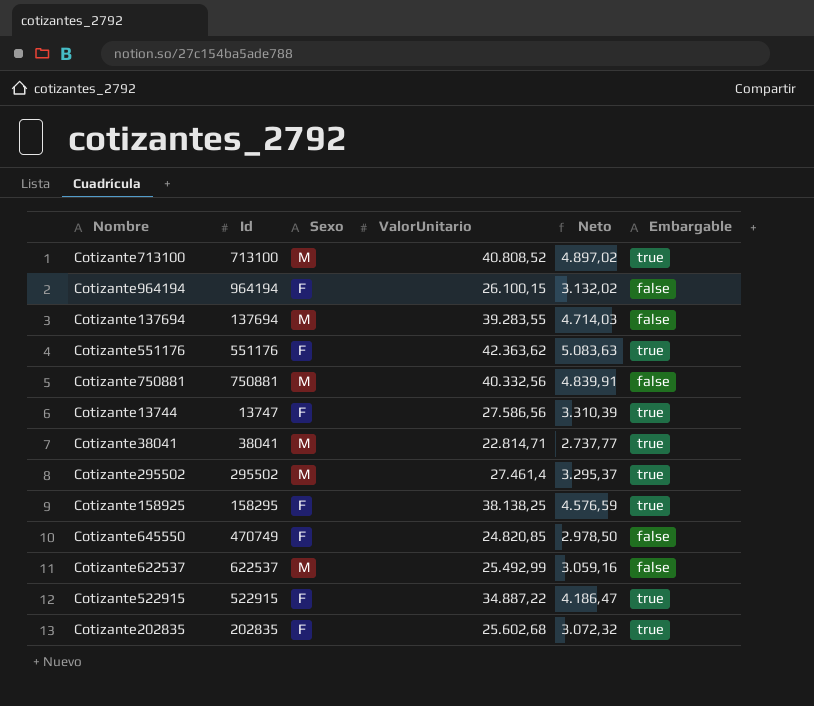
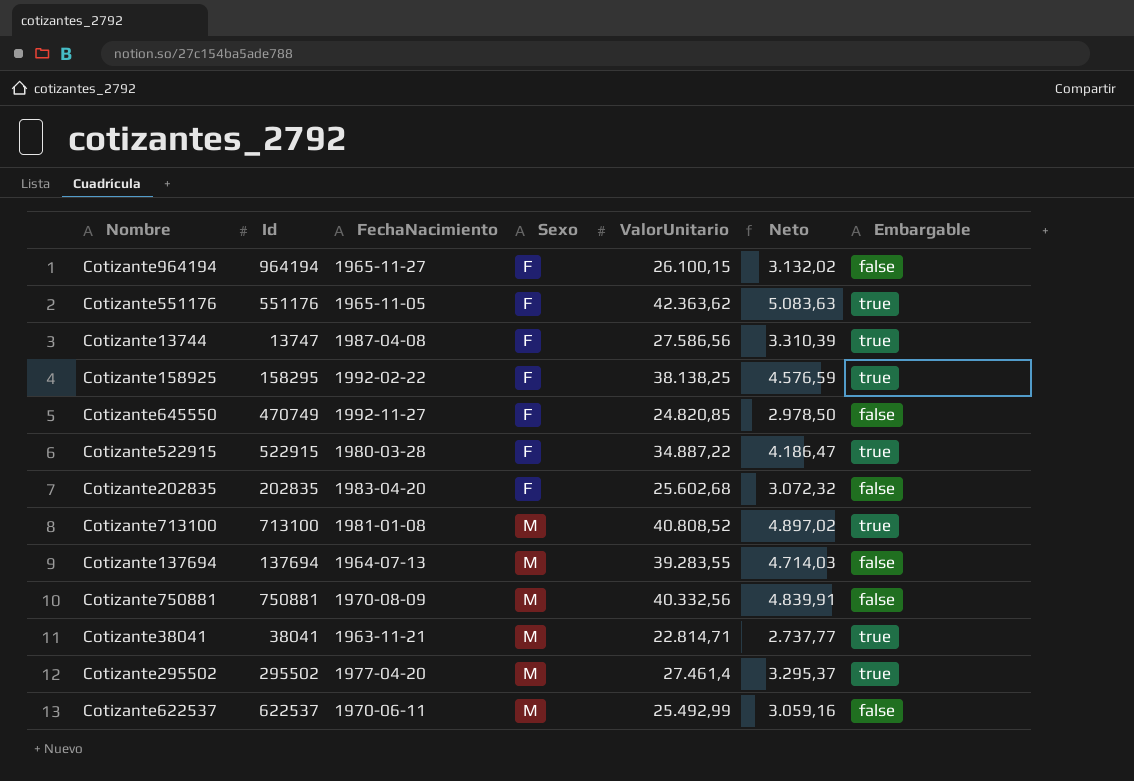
row order: none -> Sexo ascending
column FechaNacimiento | position: none -> 3
Cotizante202835 | Embargable: true -> false

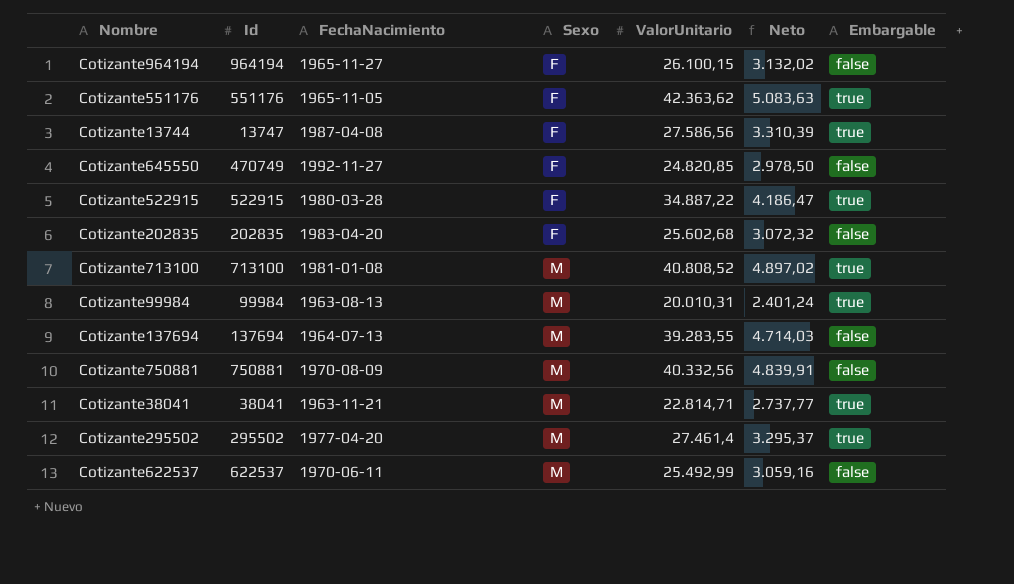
row Cotizante158925: 158295 | 1992-02-22 | F | 38.138,25 | 4.576,59 | true -> none
row Cotizante99984: none -> 99984 | 1963-08-13 | M | 20.010,31 | 2.401,24 | true

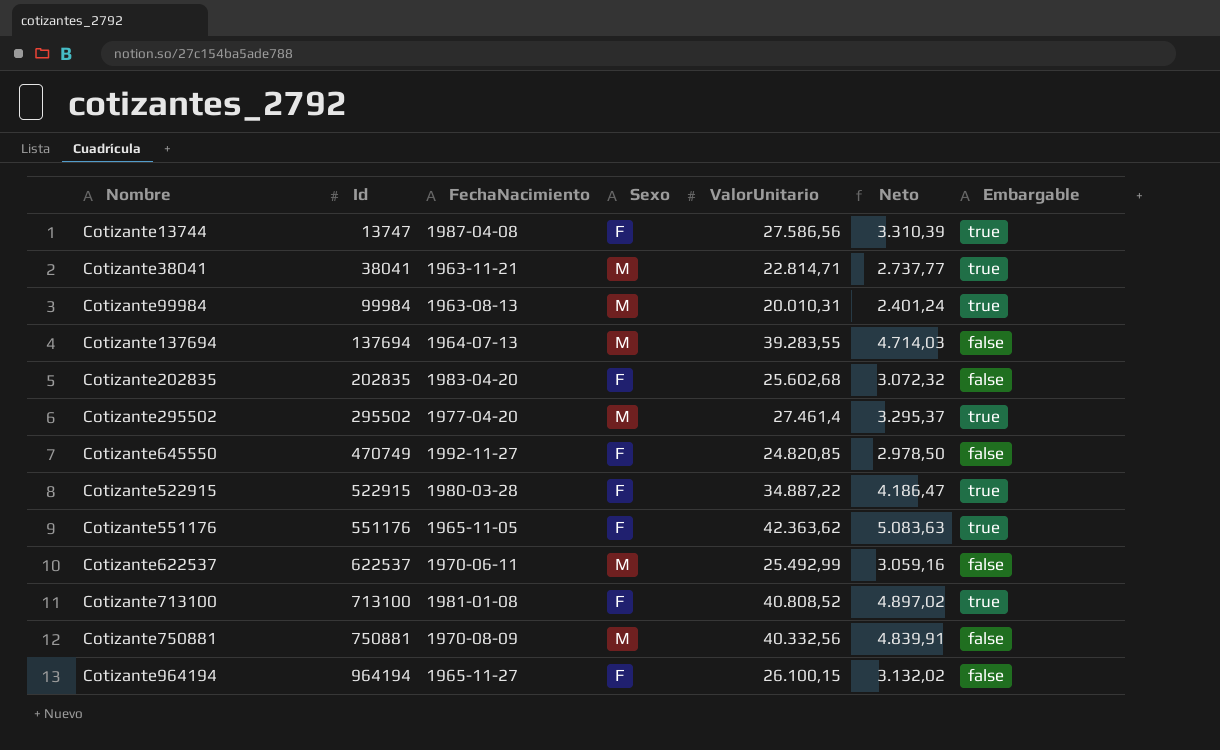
row order: Sexo ascending -> Id ascending
Cotizante713100 | Sexo: M -> F

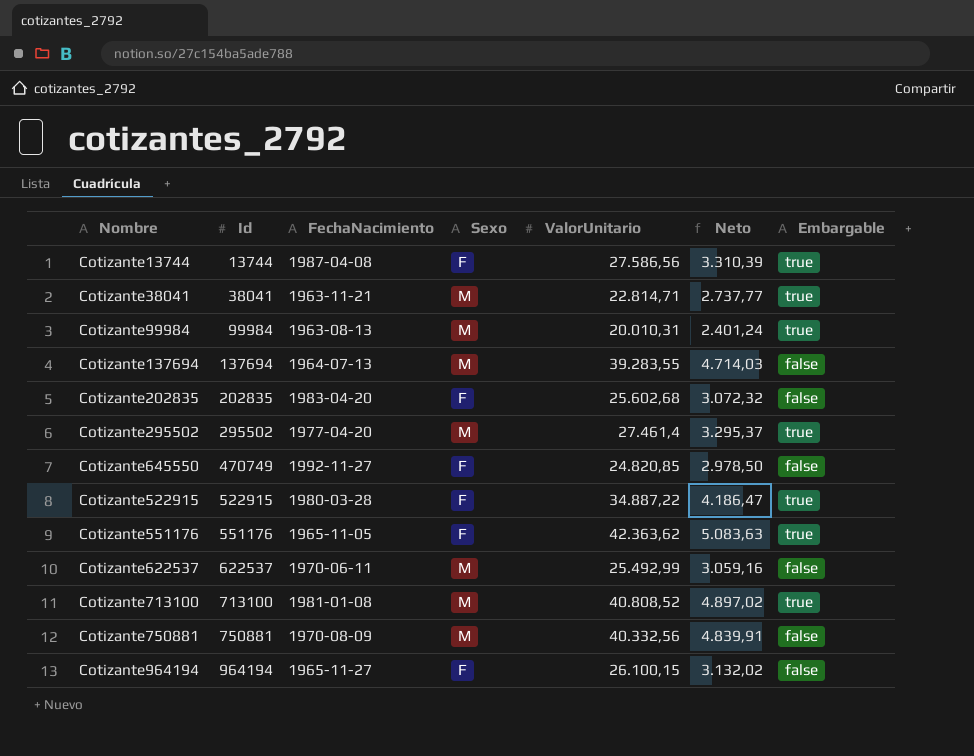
Cotizante13744 | Id: 13747 -> 13744
Cotizante713100 | Sexo: F -> M

